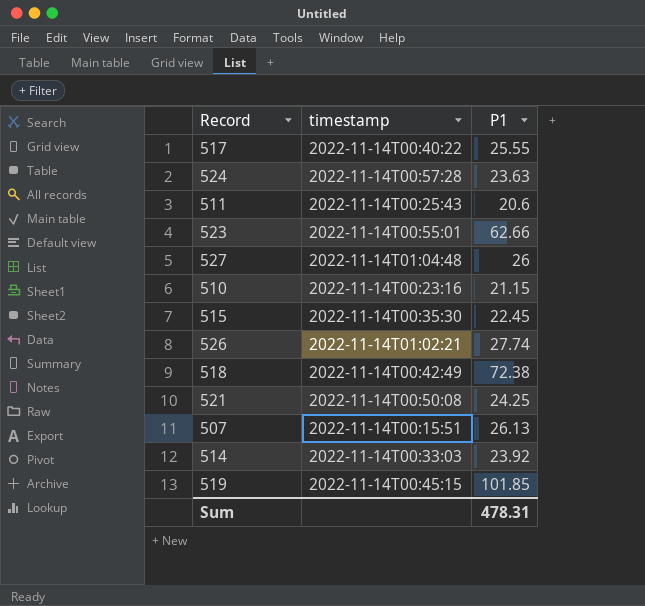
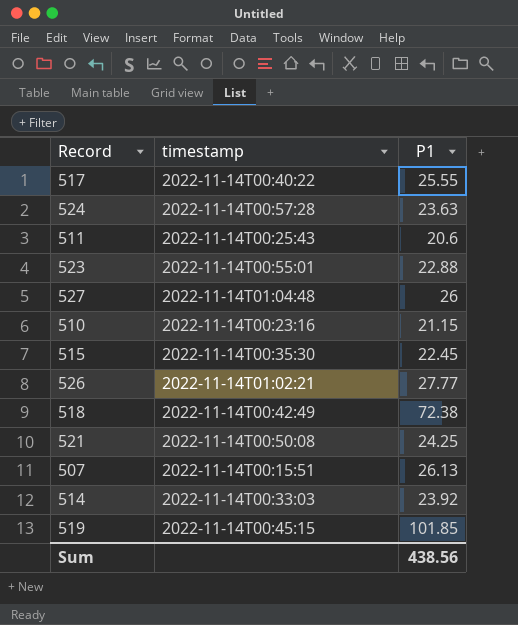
523 | P1: 62.66 -> 22.88
526 | P1: 27.74 -> 27.77
Sum | P1: 478.31 -> 438.56

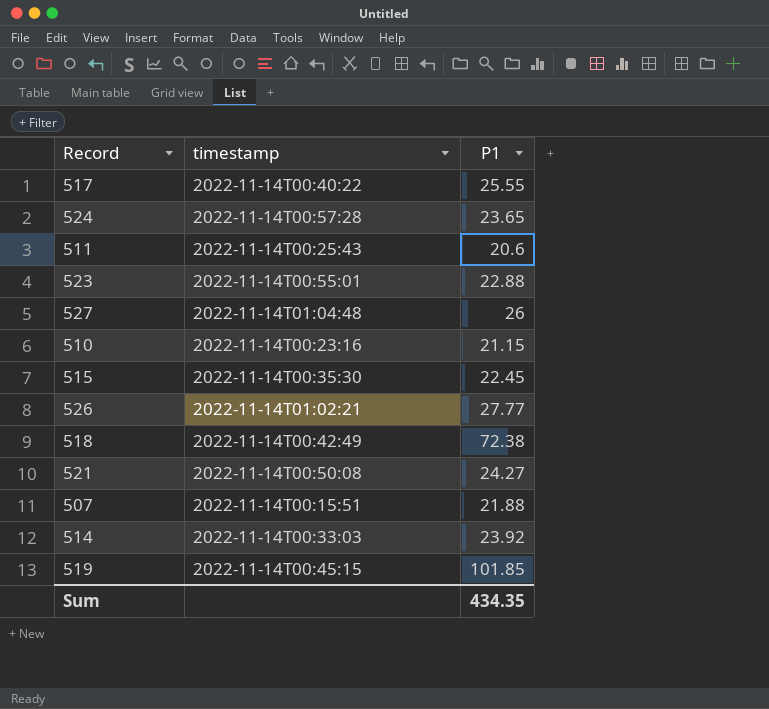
524 | P1: 23.63 -> 23.65
521 | P1: 24.25 -> 24.27
507 | P1: 26.13 -> 21.88
Sum | P1: 438.56 -> 434.35

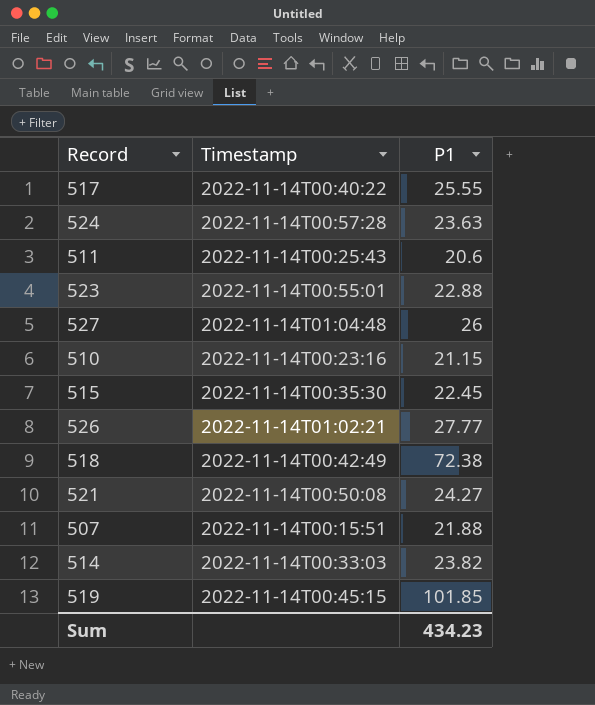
column name: timestamp -> Timestamp
524 | P1: 23.65 -> 23.63
514 | P1: 23.92 -> 23.82
Sum | P1: 434.35 -> 434.23

